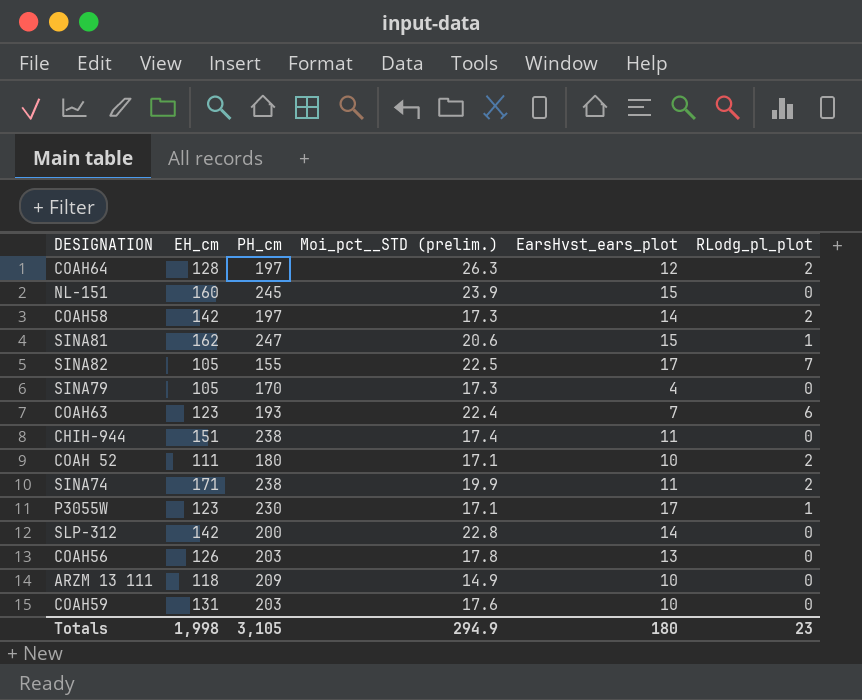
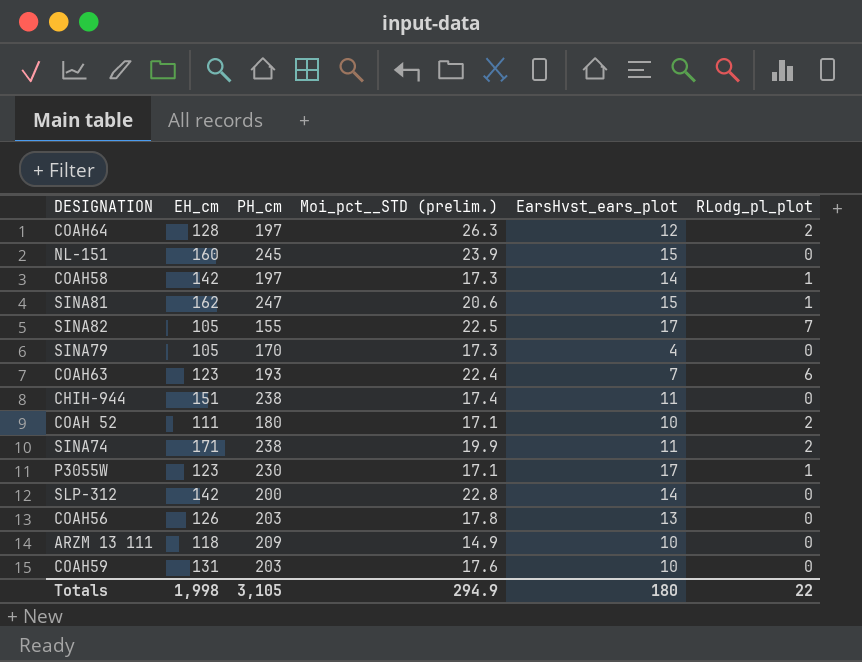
COAH58 | RLodg_pl_plot: 2 -> 1
Totals | RLodg_pl_plot: 23 -> 22

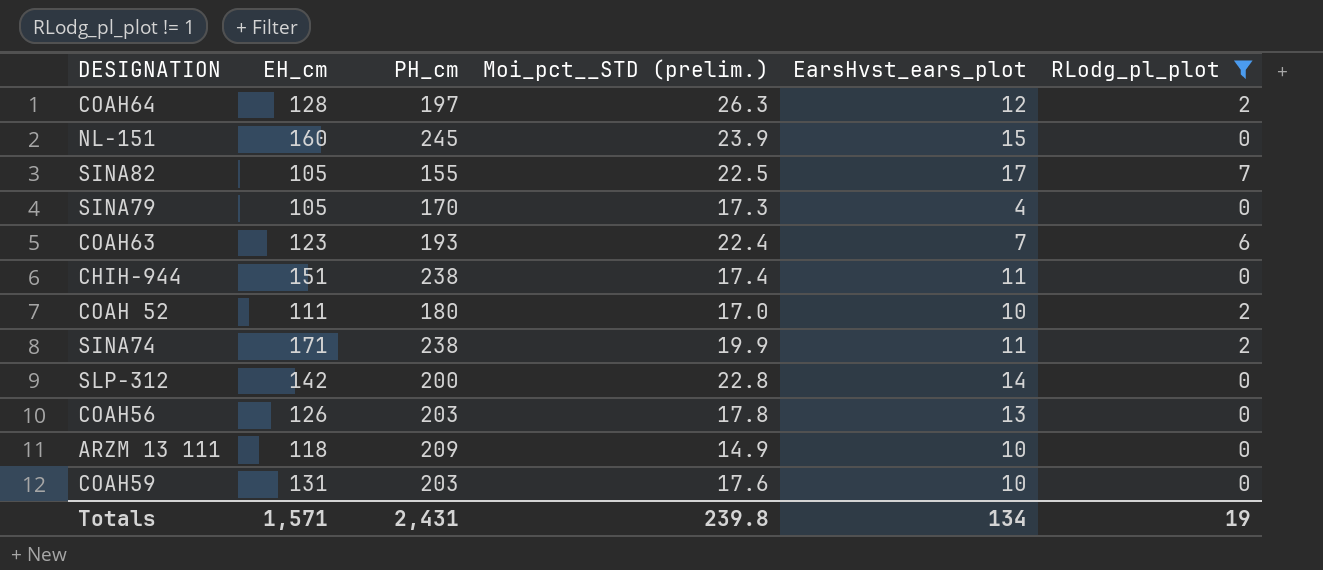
filter: none -> RLodg_pl_plot != 1
COAH 52 | Moi_pct__STD (prelim.): 17.1 -> 17.0
Totals | EH_cm: 1,998 -> 1,571
Totals | PH_cm: 3,105 -> 2,431
Totals | Moi_pct__STD (prelim.): 294.9 -> 239.8
Totals | EarsHvst_ears_plot: 180 -> 134
Totals | RLodg_pl_plot: 22 -> 19

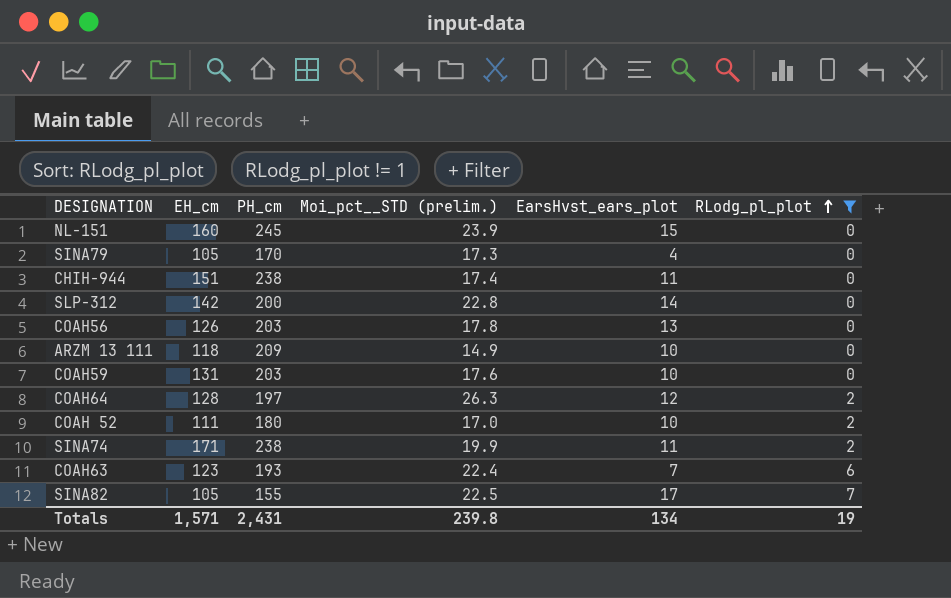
row order: none -> RLodg_pl_plot ascending

